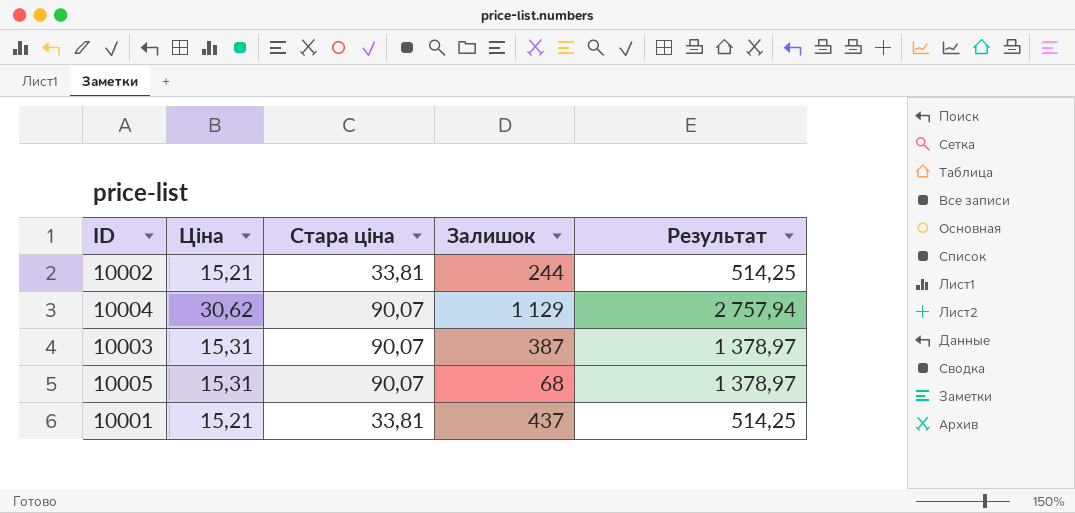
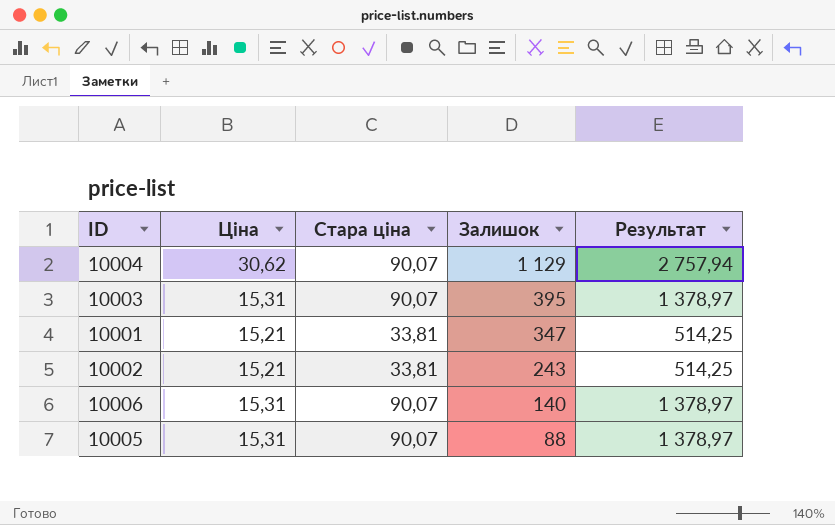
row order: none -> Залишок descending
10003 | Залишок: 387 -> 395
10001 | Залишок: 437 -> 347
10002 | Залишок: 244 -> 243
row 10006: none -> 15,31 | 90,07 | 140 | 1 378,97
10005 | Залишок: 68 -> 88

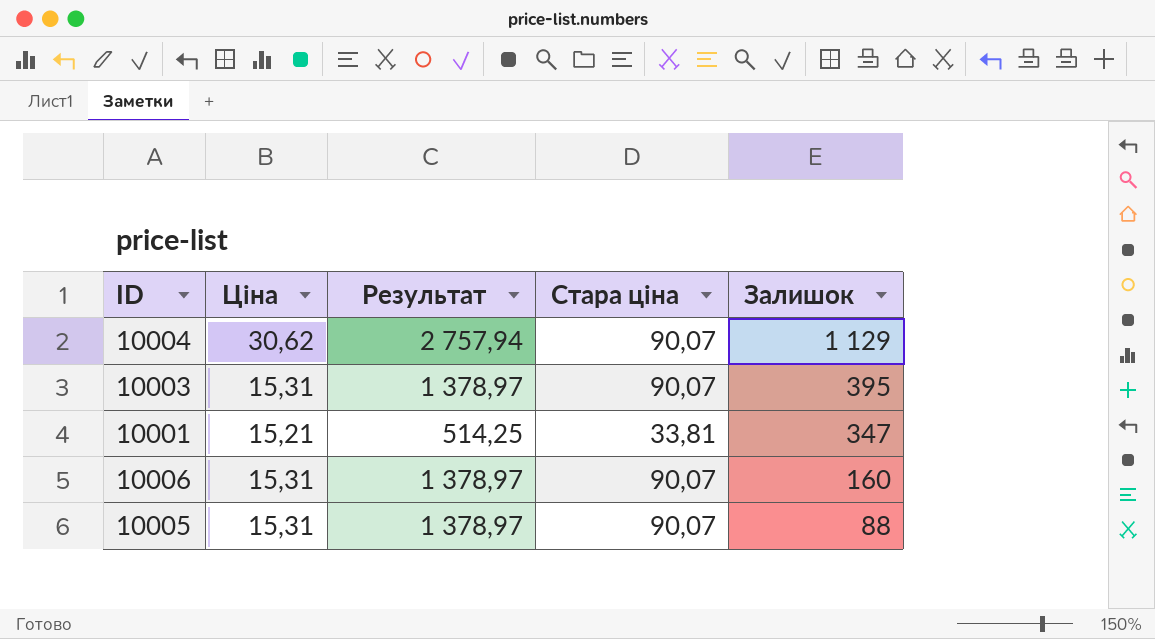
column Результат | position: 5 -> 3
row 10002: 15,21 | 33,81 | 243 | 514,25 -> none
10006 | Залишок: 140 -> 160

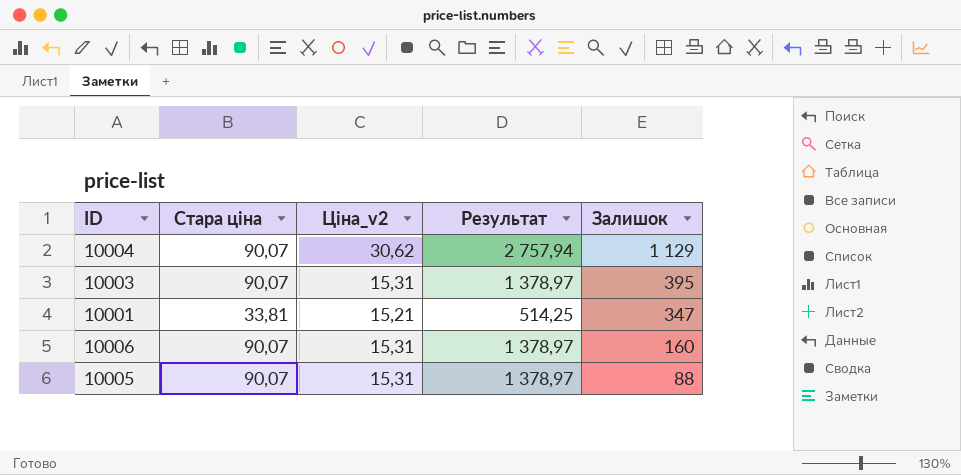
column Стара ціна | position: 4 -> 2
column name: Ціна -> Ціна_v2

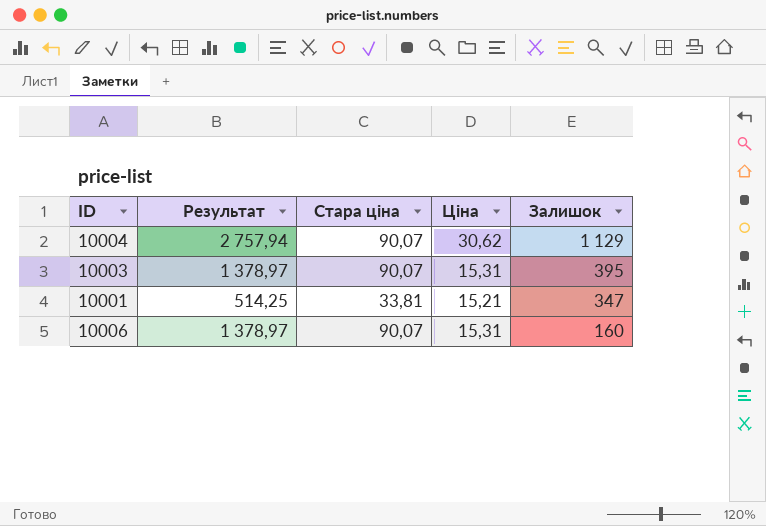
column Результат | position: 4 -> 2
column name: Ціна_v2 -> Ціна
row 10005: 90,07 | 15,31 | 1 378,97 | 88 -> none

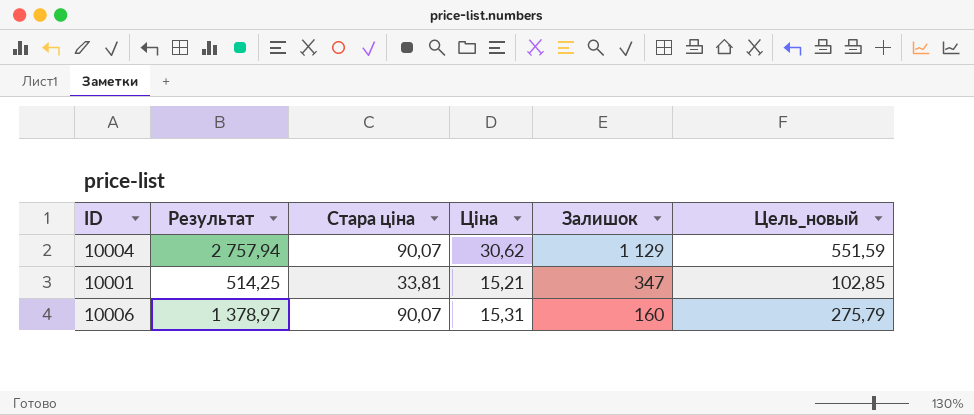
column Цель_новый | formula: none -> [Результат] * 0,2
row 10003: 1 378,97 | 90,07 | 15,31 | 395 -> none

